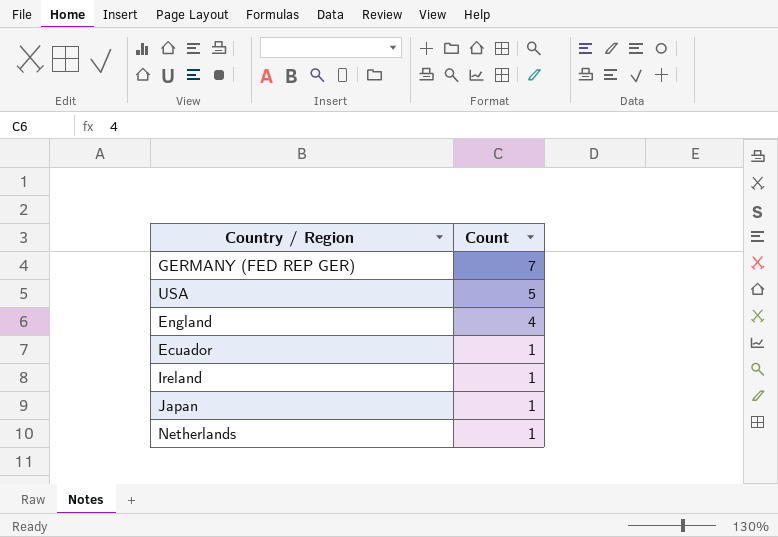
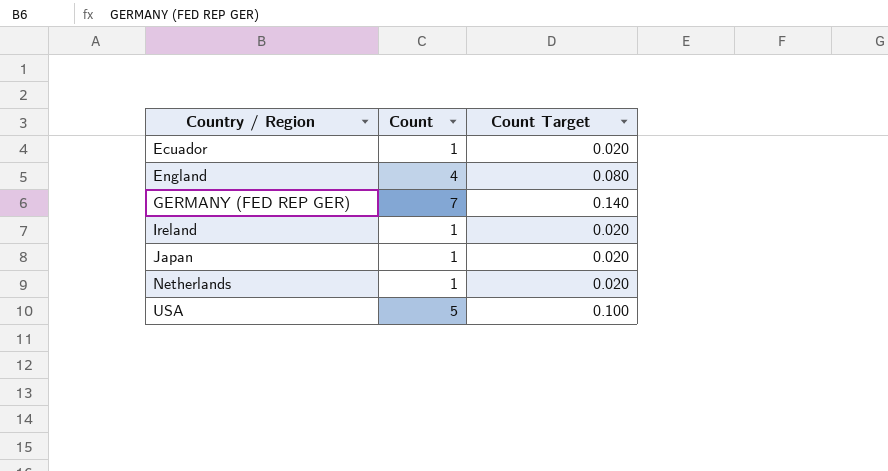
row order: Count descending -> Country / Region ascending
column Count Target | formula: none -> [Count] * 0.02

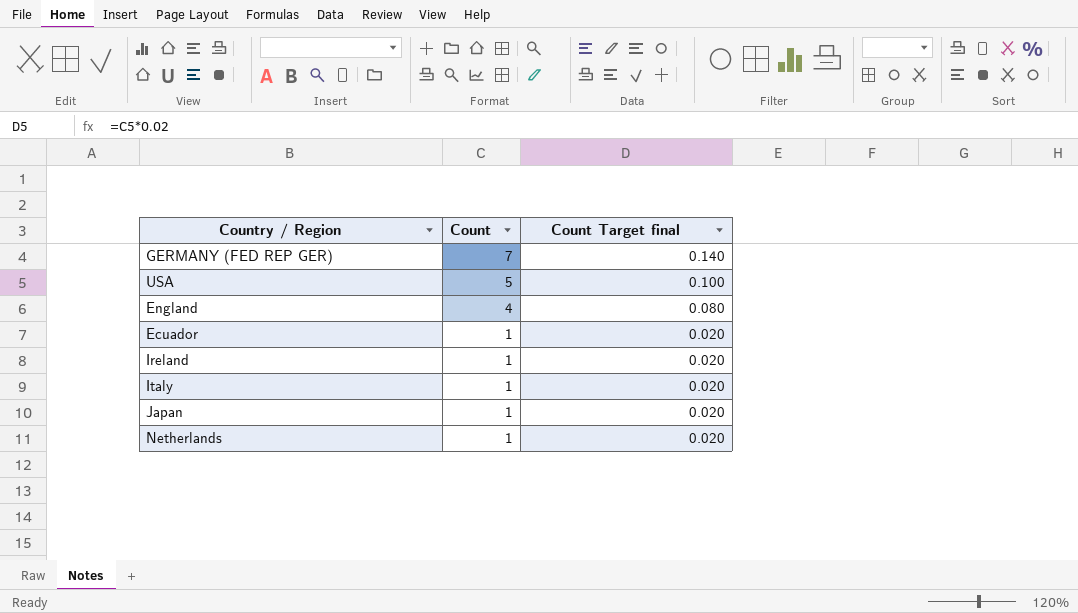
row order: Country / Region ascending -> Count descending
column name: Count Target -> Count Target final
row Italy: none -> 1 | 0.020

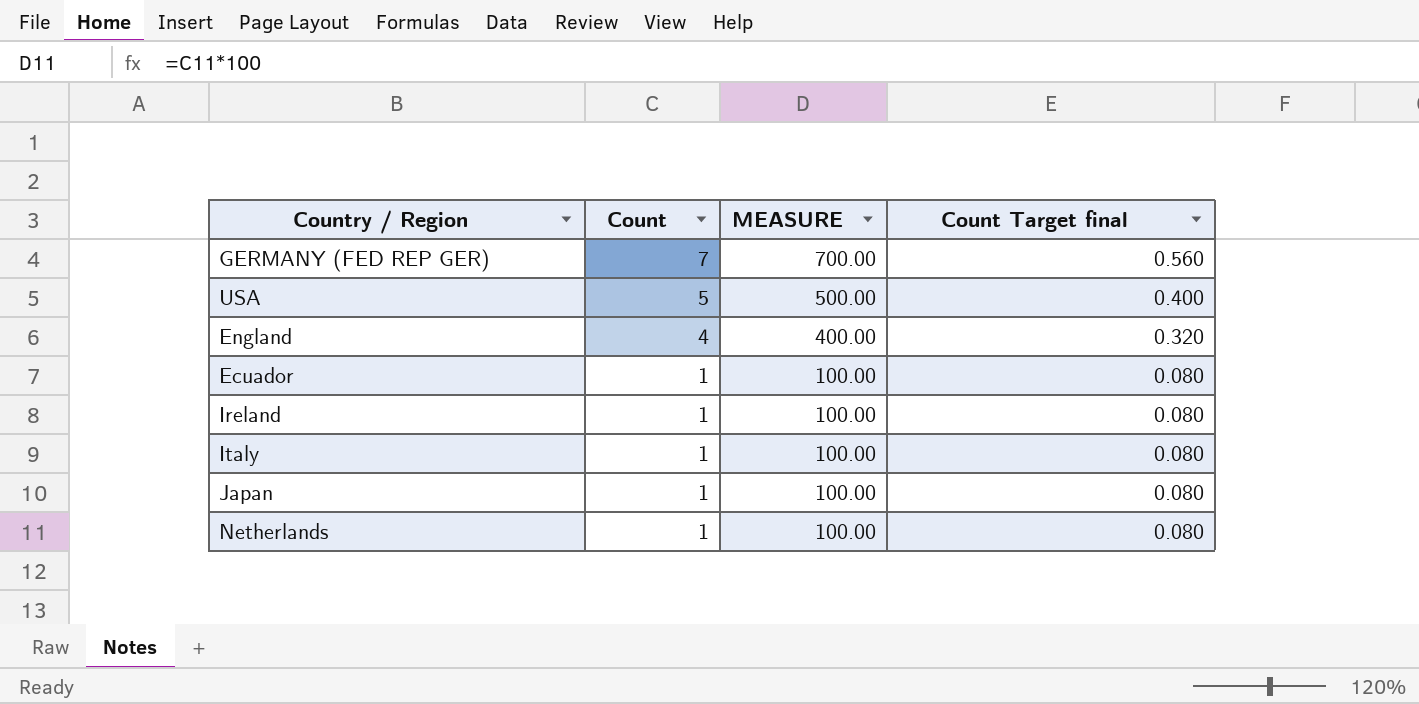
column MEASURE | formula: none -> [Count] * 100
column Count Target final | formula: [Count] * 0.02 -> [Count] * 0.08

